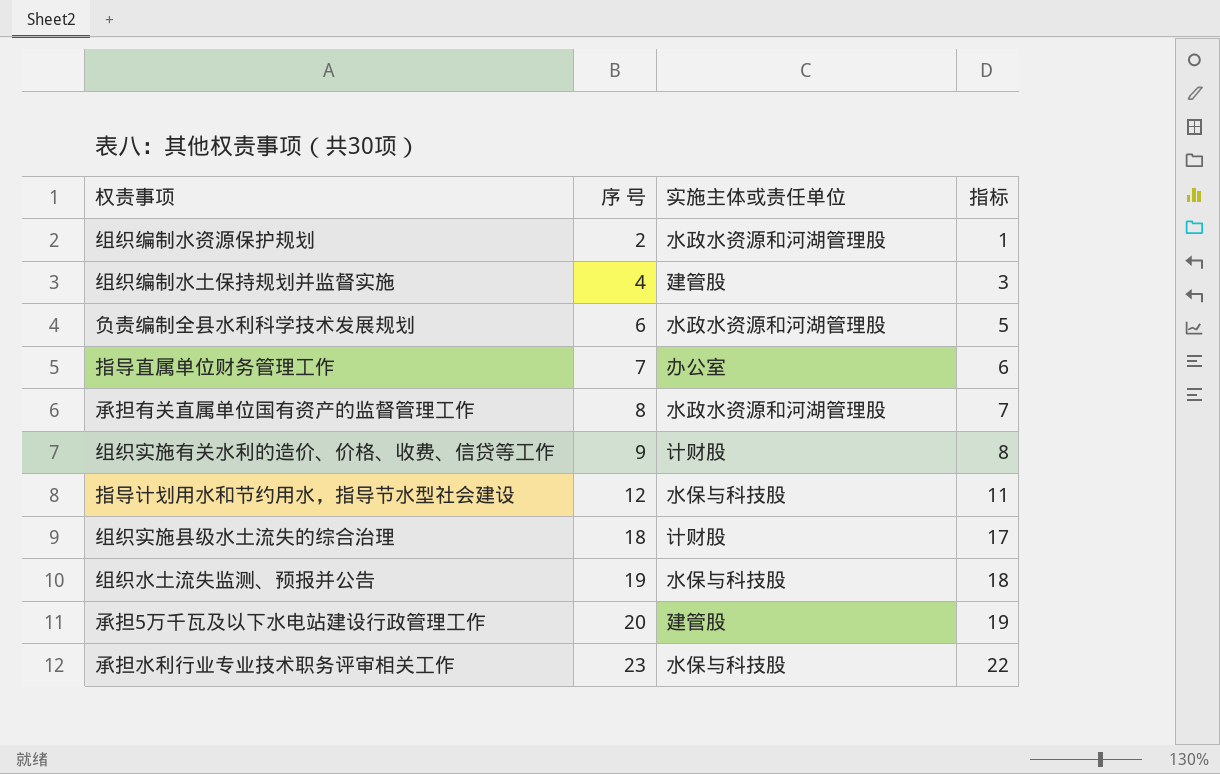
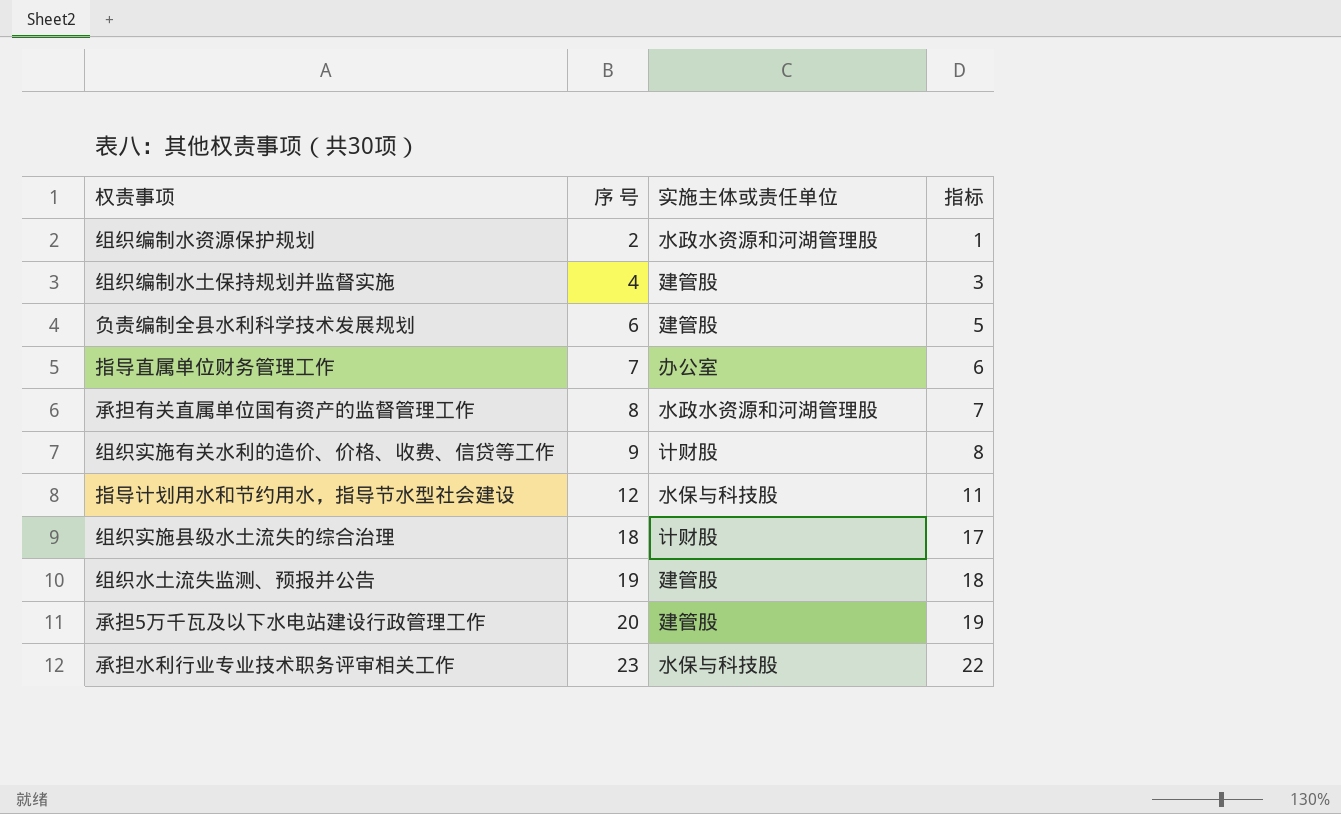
负责编制全县水利科学技术发展规划 | 实施主体或责任单位: 水政水资源和河湖管理股 -> 建管股
组织水土流失监测、预报并公告 | 实施主体或责任单位: 水保与科技股 -> 建管股

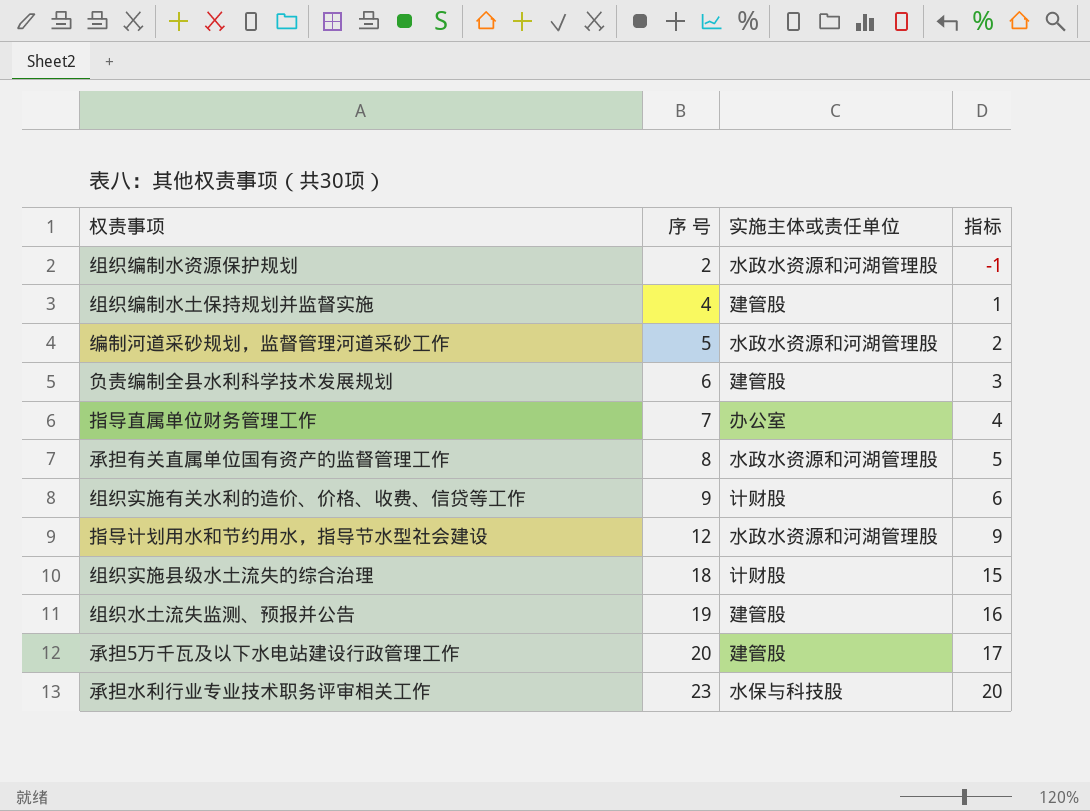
column 指标 | formula: [序 号] - 1 -> [序 号] - 3
row 编制河道采砂规划，监督管理河道采砂工作: none -> 5 | 水政水资源和河湖管理股 | 2
指导计划用水和节约用水，指导节水型社会建设 | 实施主体或责任单位: 水保与科技股 -> 水政水资源和河湖管理股

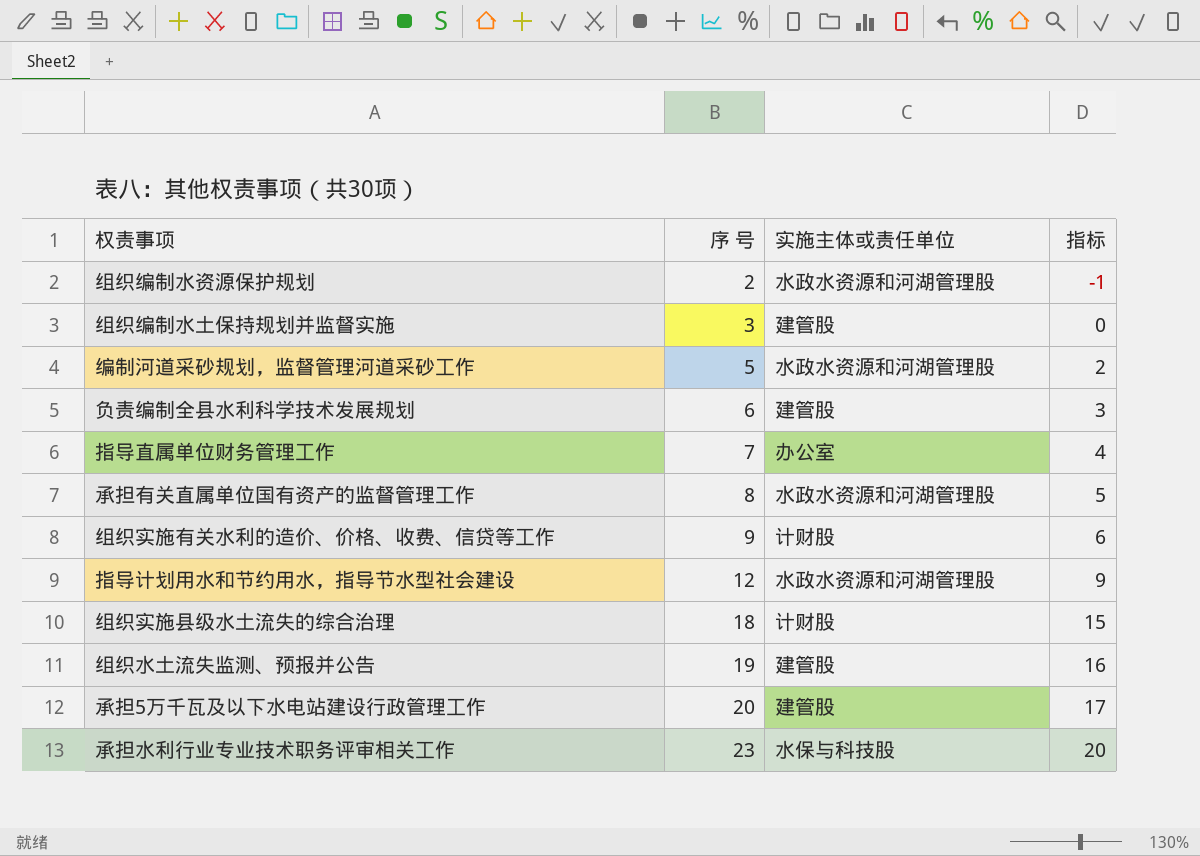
组织编制水土保持规划并监督实施 | 序 号: 4 -> 3
组织编制水土保持规划并监督实施 | 指标: 1 -> 0

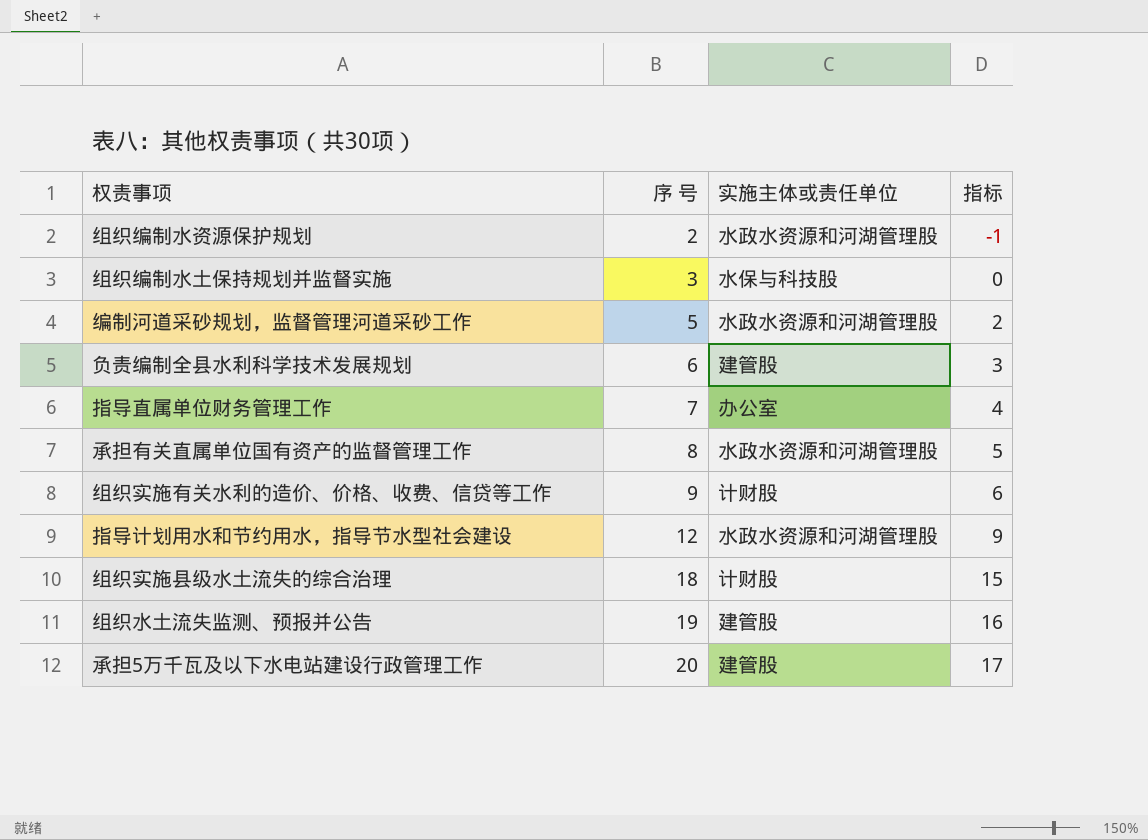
row 承担水利行业专业技术职务评审相关工作: 23 | 水保与科技股 | 20 -> none
组织编制水土保持规划并监督实施 | 实施主体或责任单位: 建管股 -> 水保与科技股

